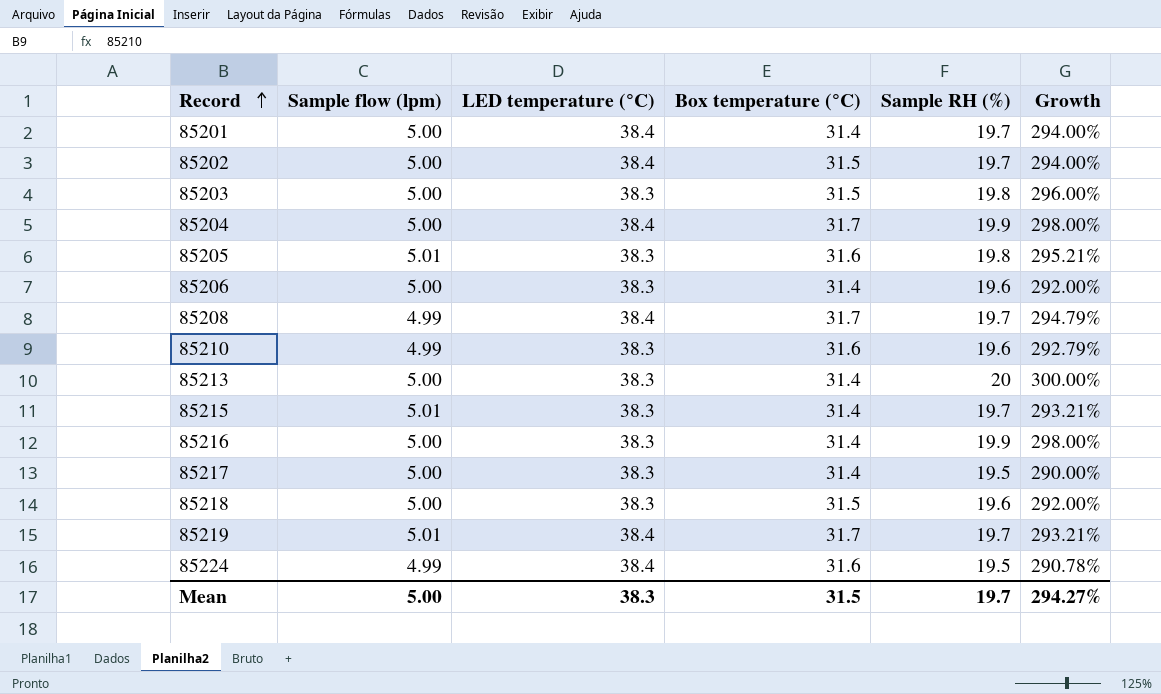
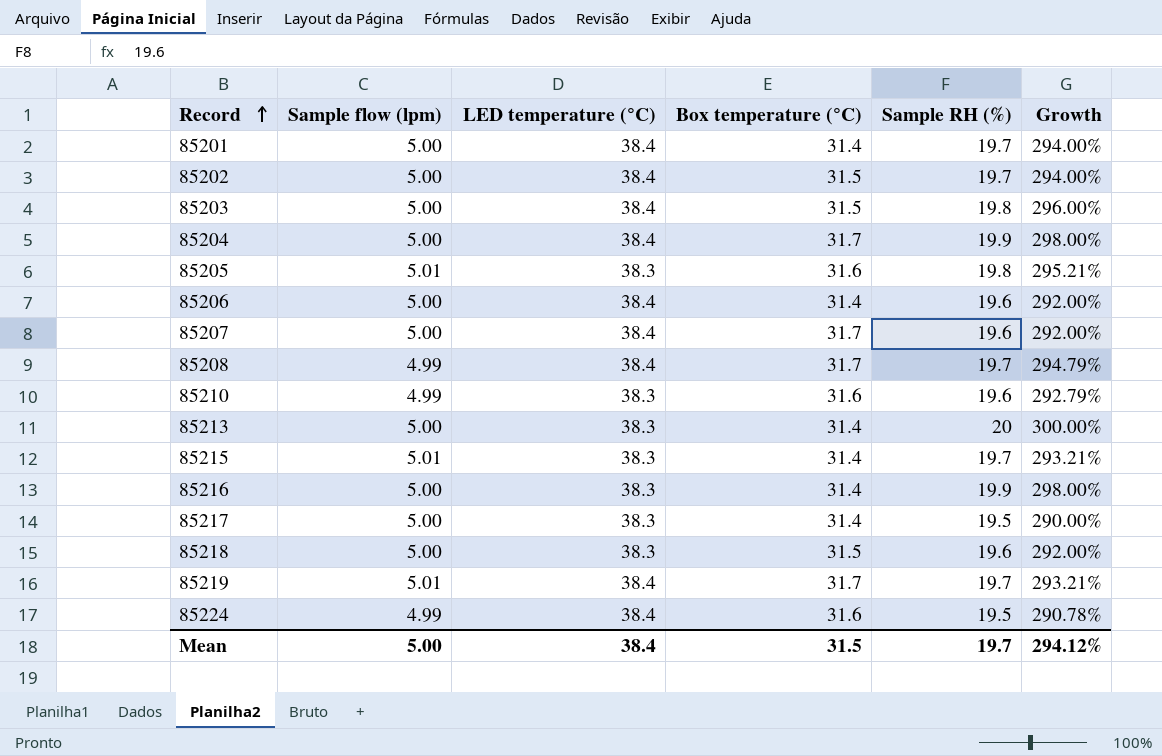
85203 | LED temperature (°C): 38.3 -> 38.4
85206 | LED temperature (°C): 38.3 -> 38.4
row 85207: none -> 5.00 | 38.4 | 31.7 | 19.6 | 292.00%
Mean | LED temperature (°C): 38.3 -> 38.4
Mean | Growth: 294.27% -> 294.12%

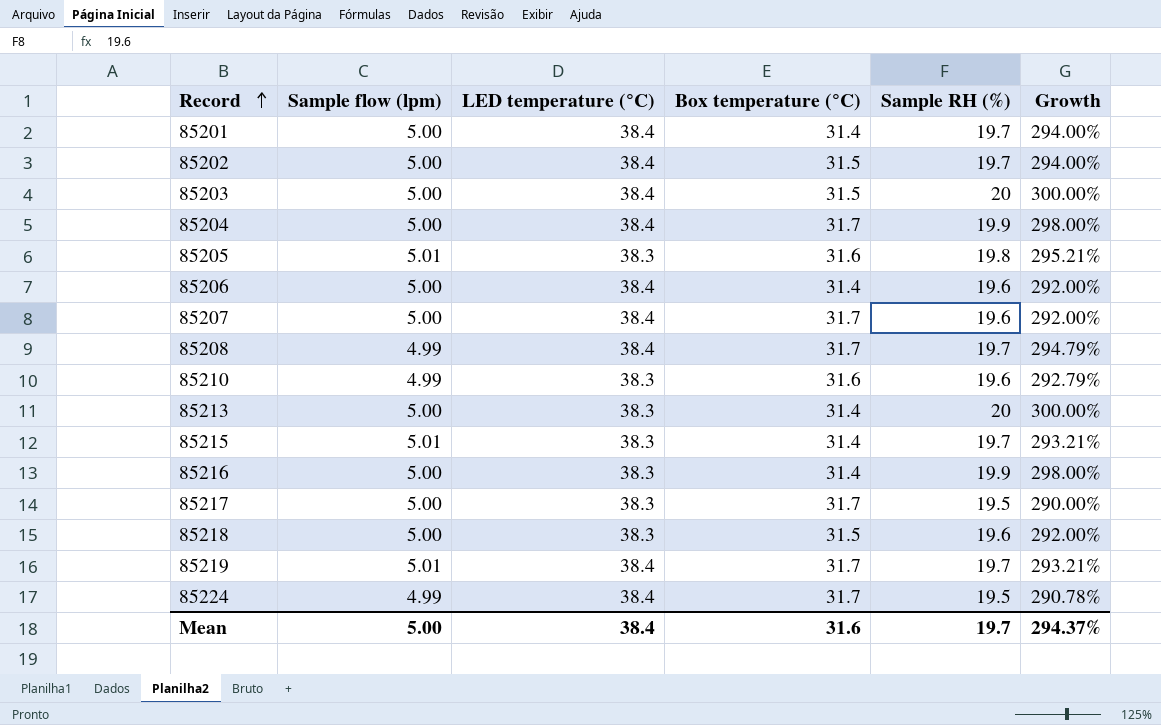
85203 | Sample RH (%): 19.8 -> 20
85203 | Growth: 296.00% -> 300.00%
85217 | Box temperature (°C): 31.4 -> 31.7
85224 | Box temperature (°C): 31.6 -> 31.7
Mean | Box temperature (°C): 31.5 -> 31.6
Mean | Growth: 294.12% -> 294.37%

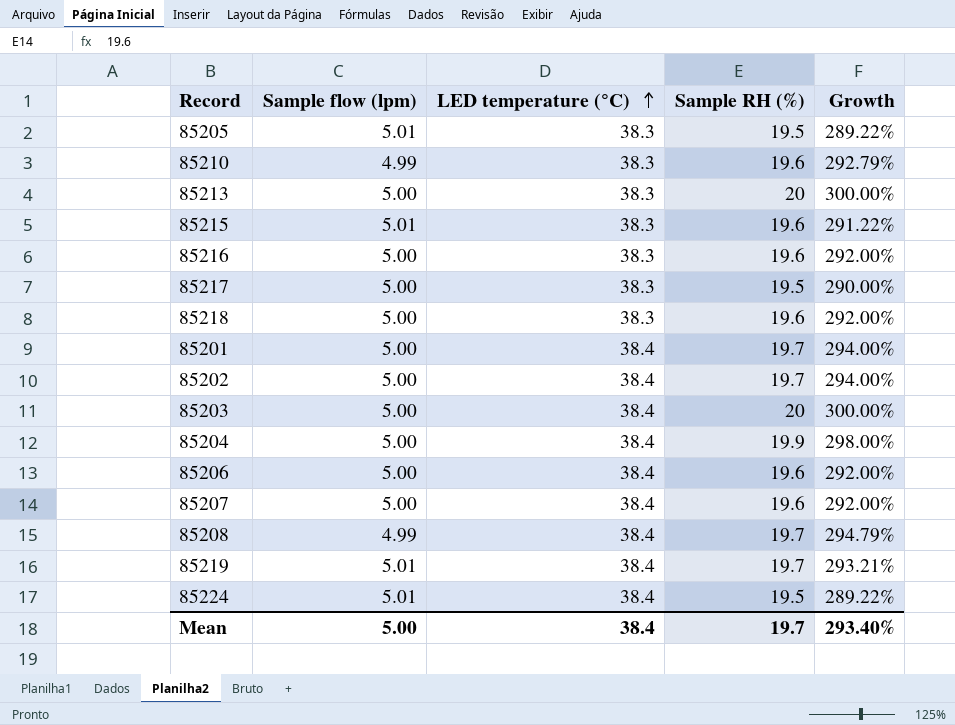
row order: Record ascending -> LED temperature (°C) ascending
column Box temperature (°C) | position: 4 -> none
85205 | Sample RH (%): 19.8 -> 19.5
85205 | Growth: 295.21% -> 289.22%
85215 | Sample RH (%): 19.7 -> 19.6
85215 | Growth: 293.21% -> 291.22%
85216 | Sample RH (%): 19.9 -> 19.6
85216 | Growth: 298.00% -> 292.00%
85224 | Sample flow (lpm): 4.99 -> 5.01
85224 | Growth: 290.78% -> 289.22%
Mean | Growth: 294.37% -> 293.40%

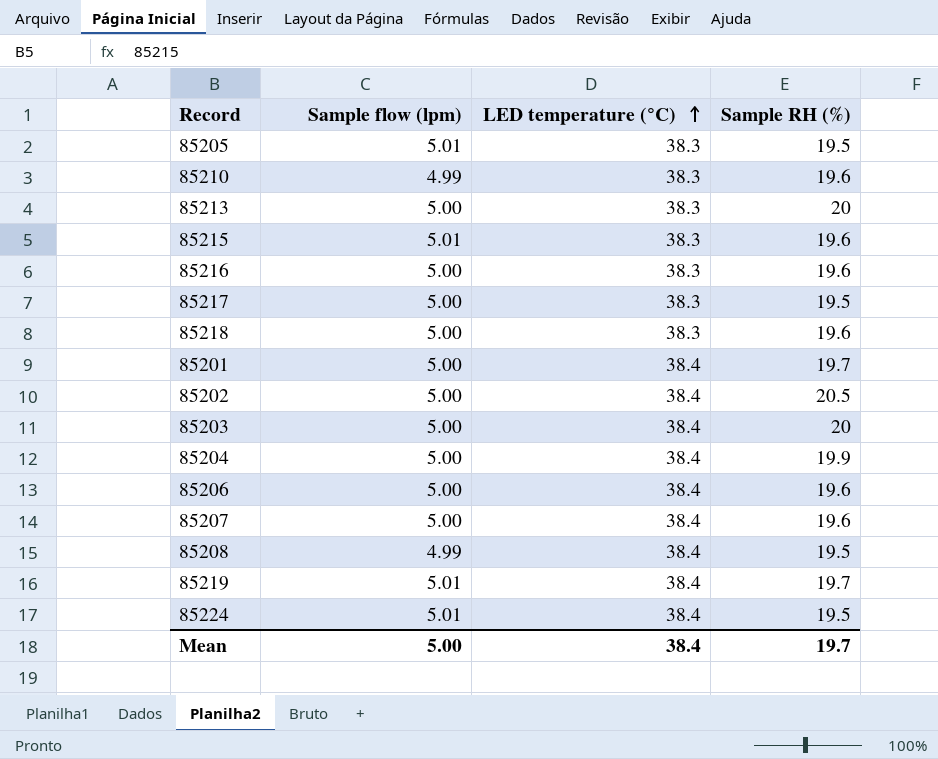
column Growth | formula: ([Sample RH (%)] - [Sample flow (lpm)]) / [Sample flow (lpm)] -> none
85202 | Sample RH (%): 19.7 -> 20.5
85208 | Sample RH (%): 19.7 -> 19.5

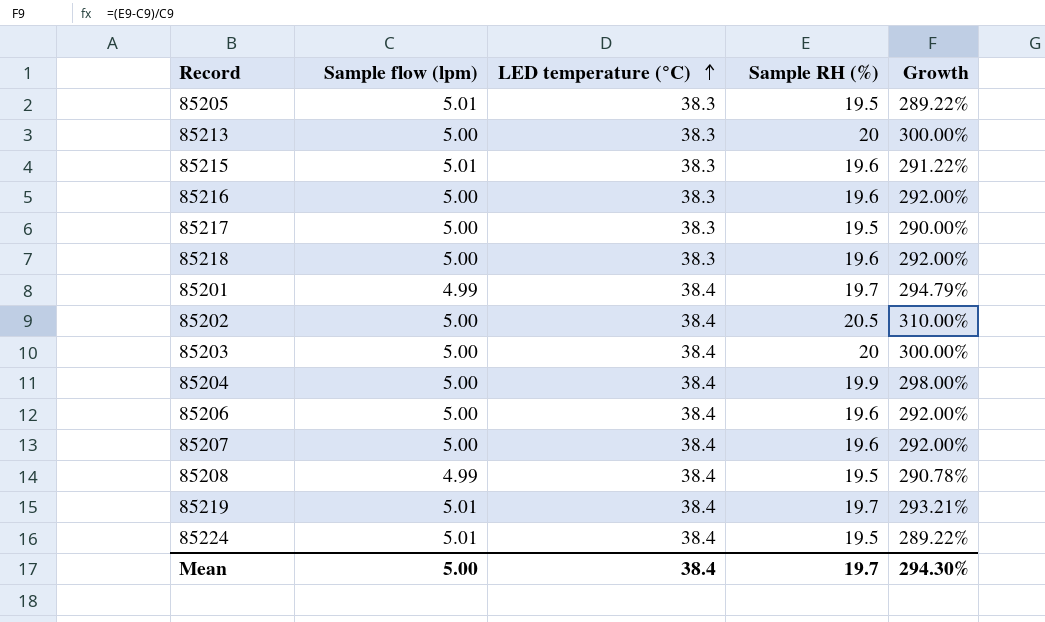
column Growth | formula: none -> ([Sample RH (%)] - [Sample flow (lpm)]) / [Sample flow (lpm)]
row 85210: 4.99 | 38.3 | 19.6 -> none
85201 | Sample flow (lpm): 5.00 -> 4.99

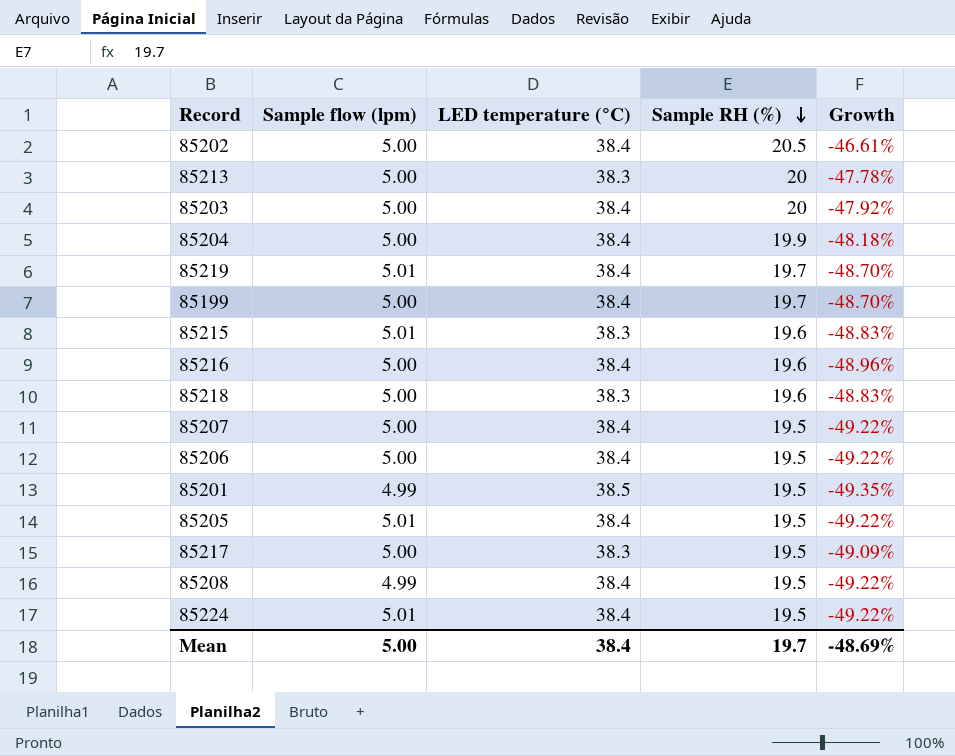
row order: LED temperature (°C) ascending -> Sample RH (%) descending
column Growth | formula: ([Sample RH (%)] - [Sample flow (lpm)]) / [Sample flow (lpm)] -> ([Sample RH (%)] - [LED temperature (°C)]) / [LED temperature (°C)]
row 85199: none -> 5.00 | 38.4 | 19.7 | -48.70%
85216 | LED temperature (°C): 38.3 -> 38.4
85207 | Sample RH (%): 19.6 -> 19.5
85206 | Sample RH (%): 19.6 -> 19.5
85201 | LED temperature (°C): 38.4 -> 38.5
85201 | Sample RH (%): 19.7 -> 19.5
85205 | LED temperature (°C): 38.3 -> 38.4
Mean | Growth: 294.30% -> -48.69%

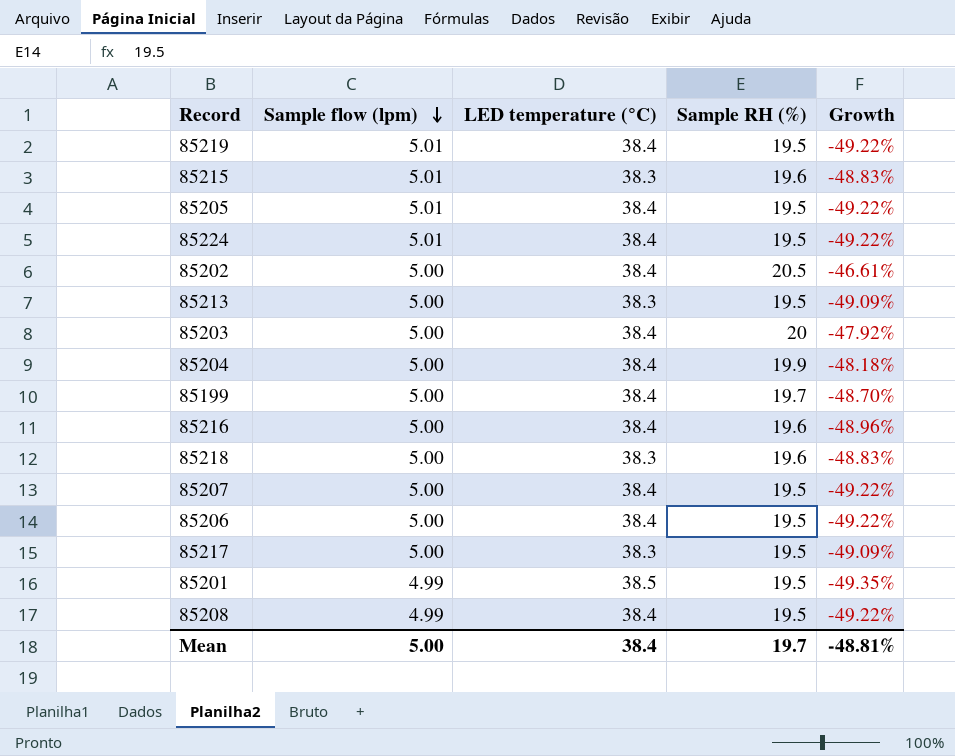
row order: Sample RH (%) descending -> Sample flow (lpm) descending
85219 | Sample RH (%): 19.7 -> 19.5
85219 | Growth: -48.70% -> -49.22%
85213 | Sample RH (%): 20 -> 19.5
85213 | Growth: -47.78% -> -49.09%
Mean | Growth: -48.69% -> -48.81%

